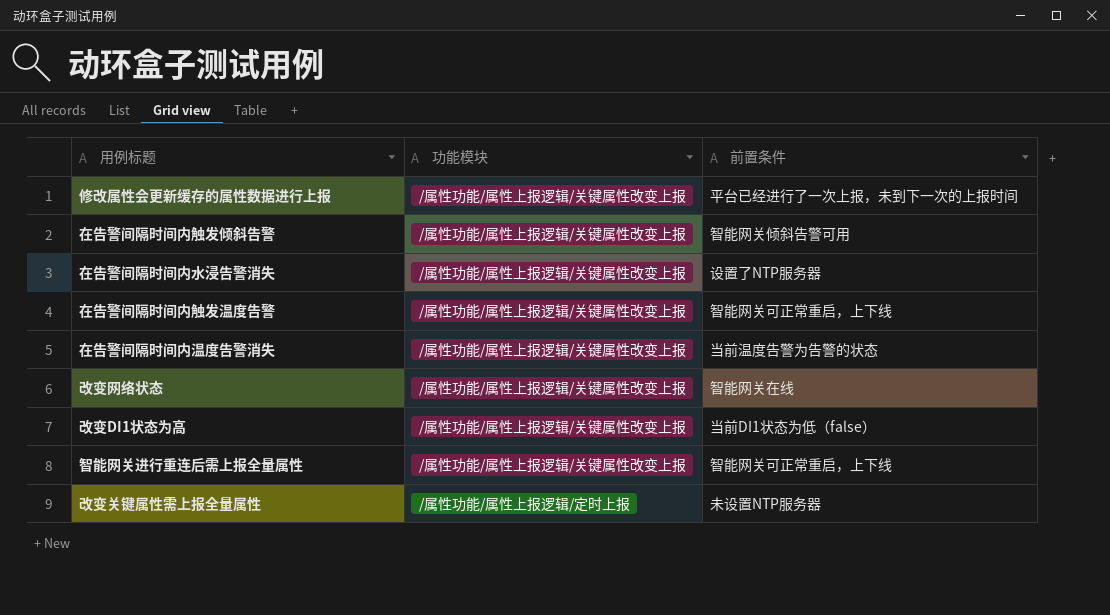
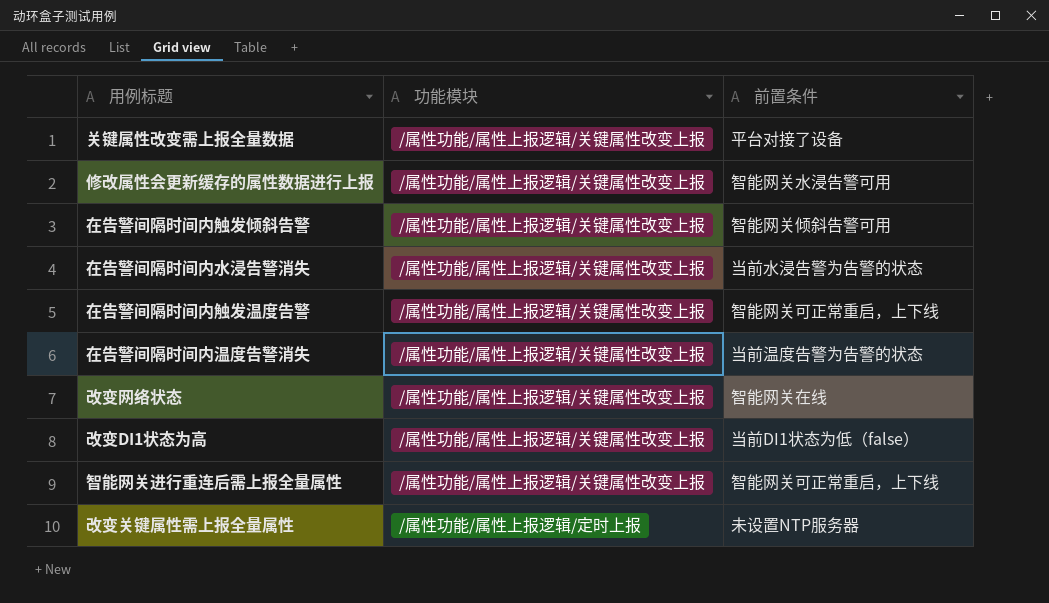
row 关键属性改变需上报全量数据: none -> /属性功能/属性上报逻辑/关键属性改变上报 | 平台对接了设备
修改属性会更新缓存的属性数据进行上报 | 前置条件: 平台已经进行了一次上报，未到下一次的上报时间 -> 智能网关水浸告警可用
在告警间隔时间内水浸告警消失 | 前置条件: 设置了NTP服务器 -> 当前水浸告警为告警的状态

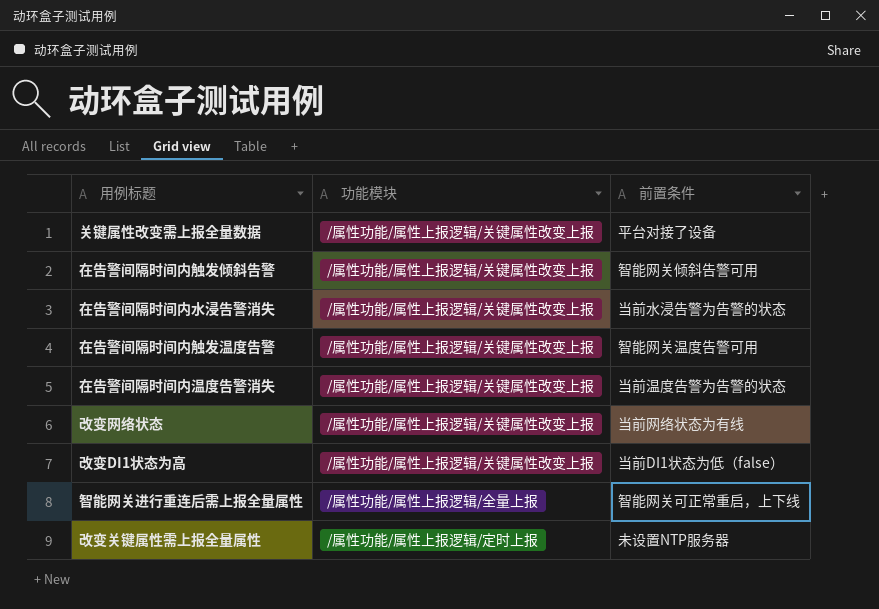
row 修改属性会更新缓存的属性数据进行上报: /属性功能/属性上报逻辑/关键属性改变上报 | 智能网关水浸告警可用 -> none
在告警间隔时间内触发温度告警 | 前置条件: 智能网关可正常重启，上下线 -> 智能网关温度告警可用
改变网络状态 | 前置条件: 智能网关在线 -> 当前网络状态为有线
智能网关进行重连后需上报全量属性 | 功能模块: /属性功能/属性上报逻辑/关键属性改变上报 -> /属性功能/属性上报逻辑/全量上报

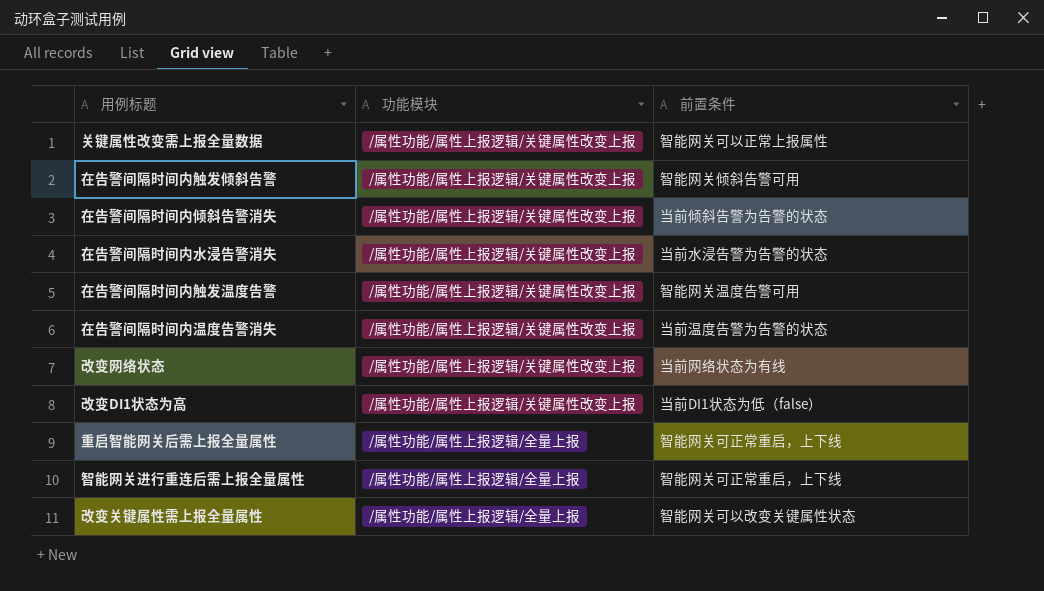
关键属性改变需上报全量数据 | 前置条件: 平台对接了设备 -> 智能网关可以正常上报属性
row 在告警间隔时间内倾斜告警消失: none -> /属性功能/属性上报逻辑/关键属性改变上报 | 当前倾斜告警为告警的状态
row 重启智能网关后需上报全量属性: none -> /属性功能/属性上报逻辑/全量上报 | 智能网关可正常重启，上下线
改变关键属性需上报全量属性 | 功能模块: /属性功能/属性上报逻辑/定时上报 -> /属性功能/属性上报逻辑/全量上报
改变关键属性需上报全量属性 | 前置条件: 未设置NTP服务器 -> 智能网关可以改变关键属性状态

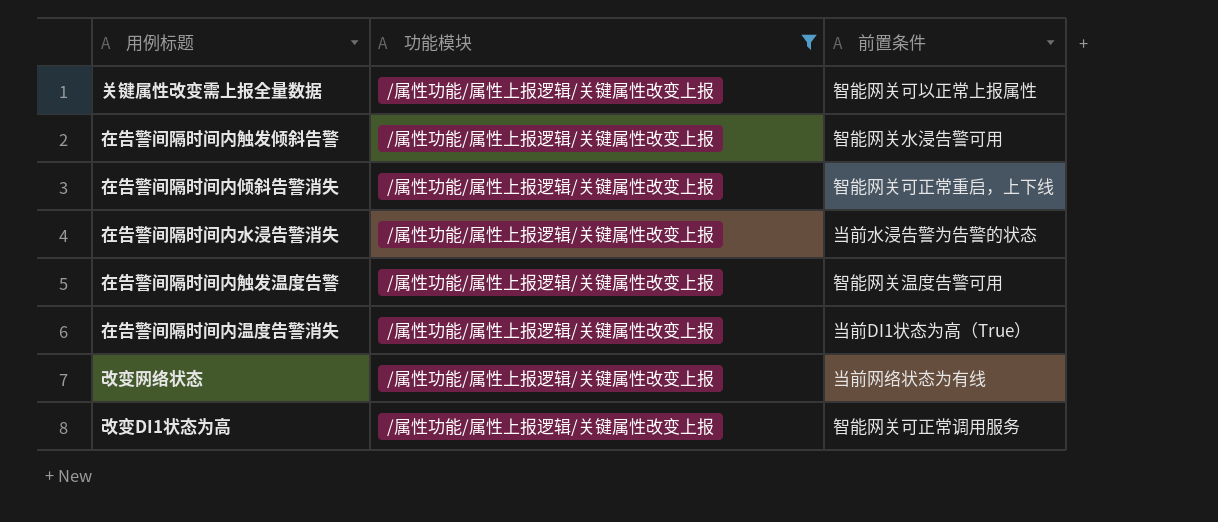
filter: none -> 功能模块 = /属性功能/属性上报逻辑/关键属性改变上报
在告警间隔时间内触发倾斜告警 | 前置条件: 智能网关倾斜告警可用 -> 智能网关水浸告警可用
在告警间隔时间内倾斜告警消失 | 前置条件: 当前倾斜告警为告警的状态 -> 智能网关可正常重启，上下线
在告警间隔时间内温度告警消失 | 前置条件: 当前温度告警为告警的状态 -> 当前DI1状态为高（True）
改变DI1状态为高 | 前置条件: 当前DI1状态为低（false） -> 智能网关可正常调用服务

